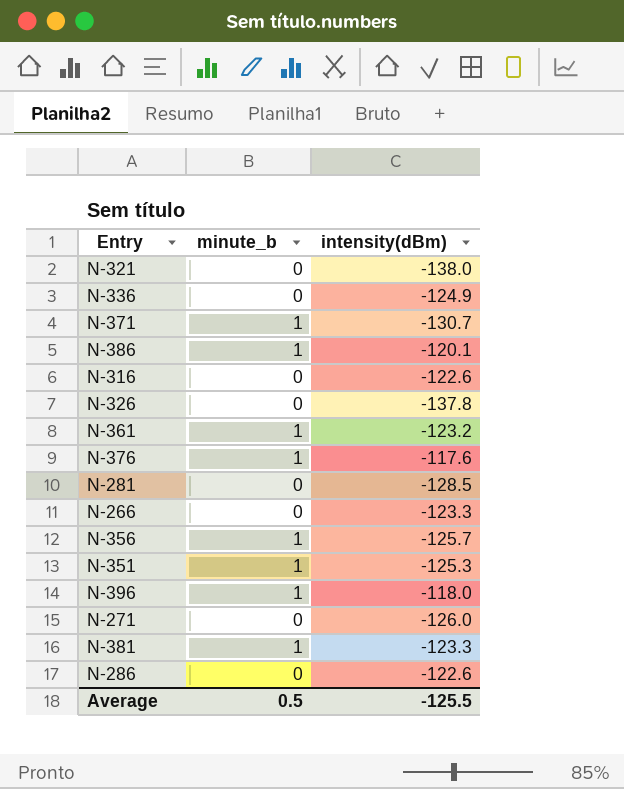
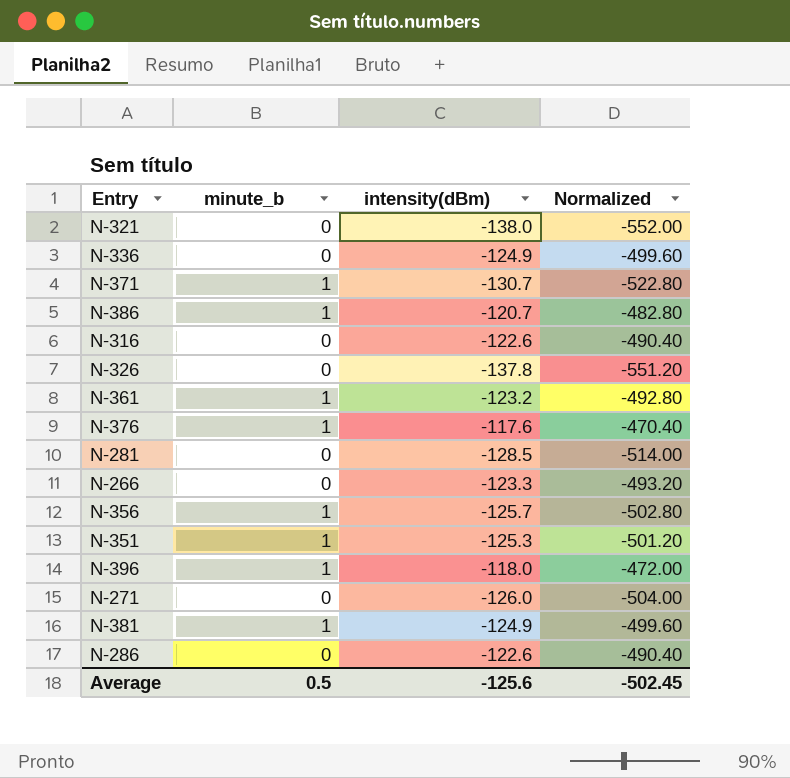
column Normalized | formula: none -> [intensity(dBm)] * 4
N-386 | intensity(dBm): -120.1 -> -120.7
N-381 | intensity(dBm): -123.3 -> -124.9
Average | intensity(dBm): -125.5 -> -125.6

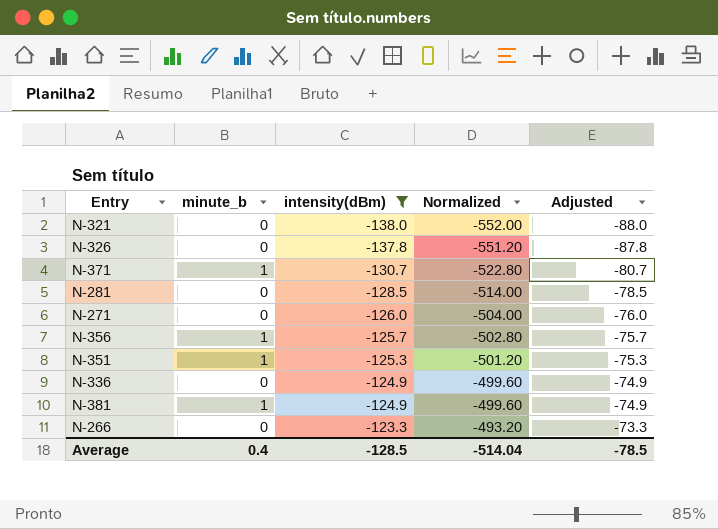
filter: none -> intensity(dBm) <= -123.3
row order: none -> intensity(dBm) ascending
column Adjusted | formula: none -> [intensity(dBm)] + 50
Average | minute_b: 0.5 -> 0.4
Average | intensity(dBm): -125.6 -> -128.5
Average | Normalized: -502.45 -> -514.04

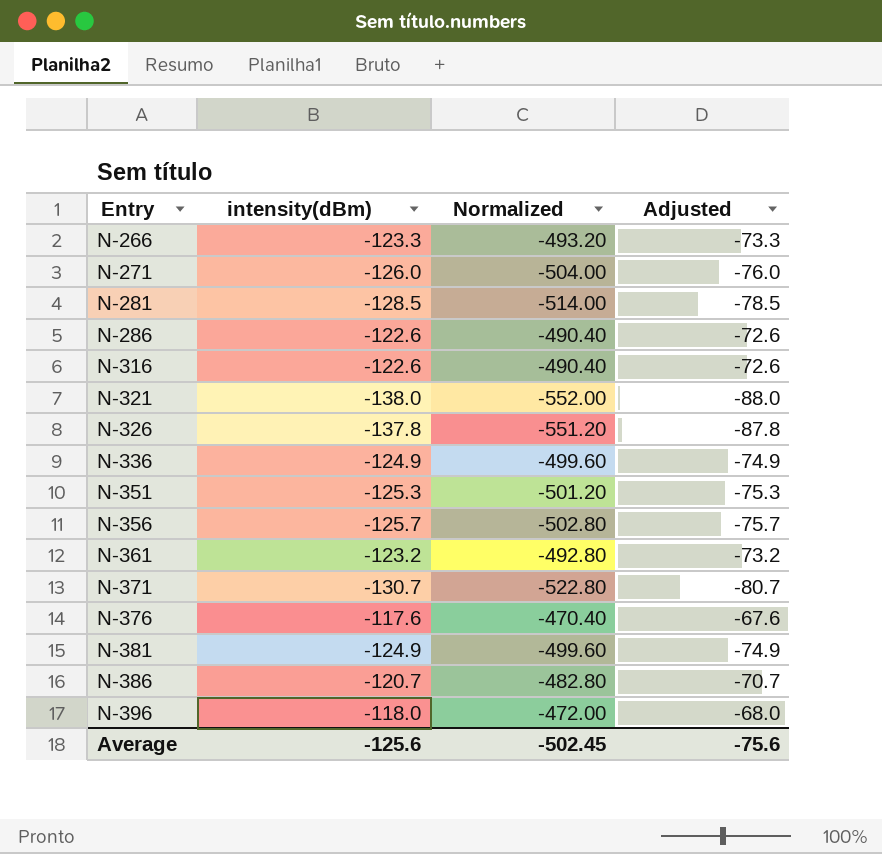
filter: intensity(dBm) <= -123.3 -> none
row order: intensity(dBm) ascending -> Entry ascending
column minute_b | position: 2 -> none
Average | intensity(dBm): -128.5 -> -125.6
Average | Normalized: -514.04 -> -502.45
Average | Adjusted: -78.5 -> -75.6

